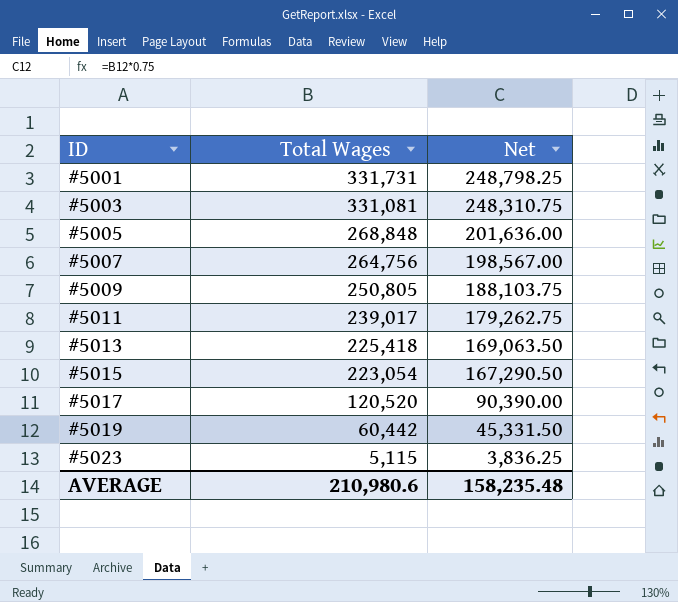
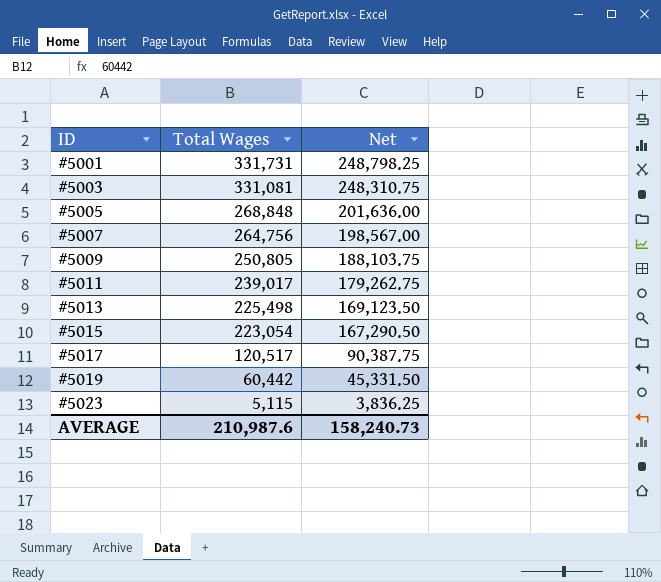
#5013 | Total Wages: 225,418 -> 225,498
#5013 | Net: 169,063.50 -> 169,123.50
#5017 | Total Wages: 120,520 -> 120,517
#5017 | Net: 90,390.00 -> 90,387.75
AVERAGE | Total Wages: 210,980.6 -> 210,987.6
AVERAGE | Net: 158,235.48 -> 158,240.73

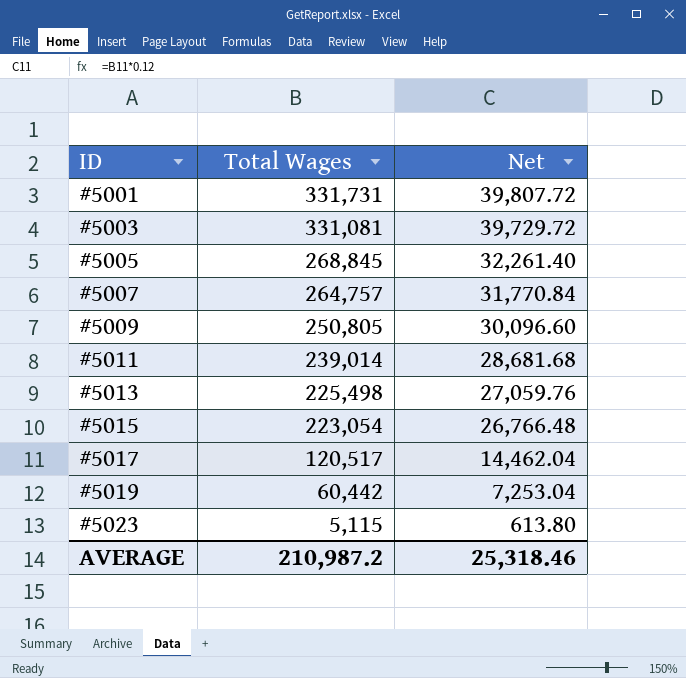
column Net | formula: [Total Wages] * 0.75 -> [Total Wages] * 0.12
#5005 | Total Wages: 268,848 -> 268,845
#5007 | Total Wages: 264,756 -> 264,757
#5011 | Total Wages: 239,017 -> 239,014
AVERAGE | Total Wages: 210,987.6 -> 210,987.2
AVERAGE | Net: 158,240.73 -> 25,318.46

